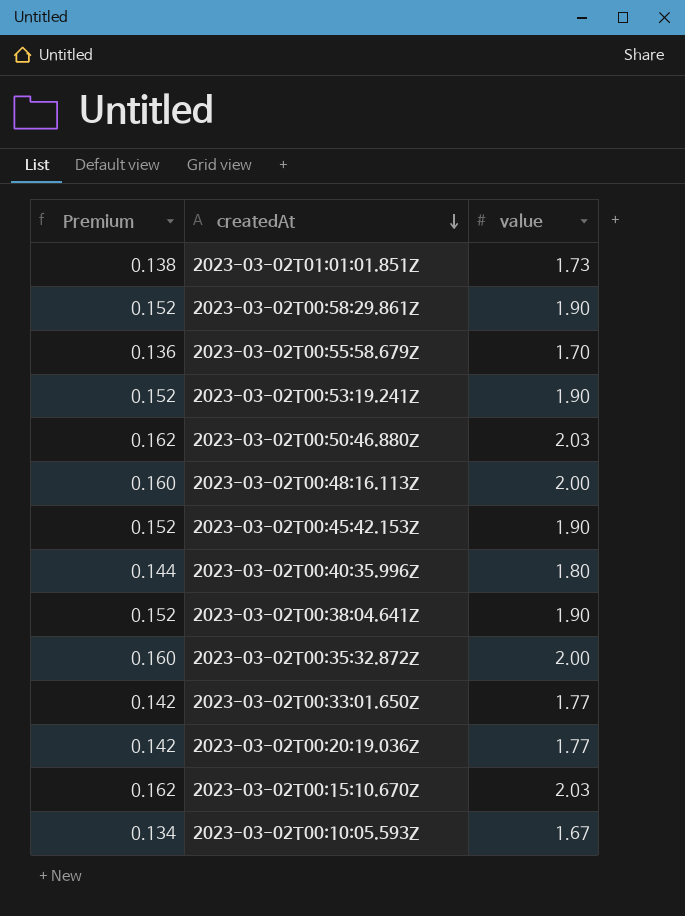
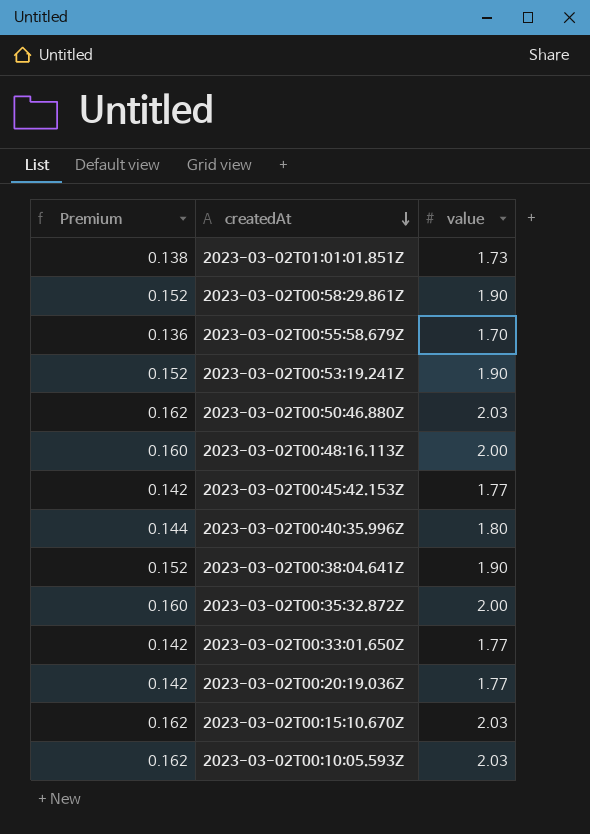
2023-03-02T00:45:42.153Z | Premium: 0.152 -> 0.142
2023-03-02T00:45:42.153Z | value: 1.90 -> 1.77
2023-03-02T00:10:05.593Z | Premium: 0.134 -> 0.162
2023-03-02T00:10:05.593Z | value: 1.67 -> 2.03

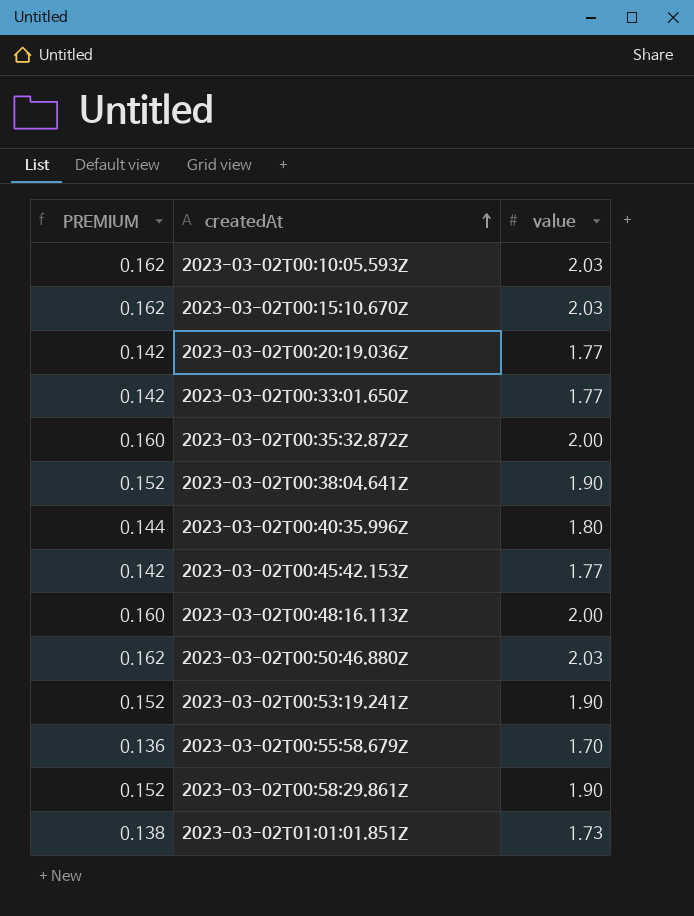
row order: createdAt descending -> createdAt ascending
column name: Premium -> PREMIUM

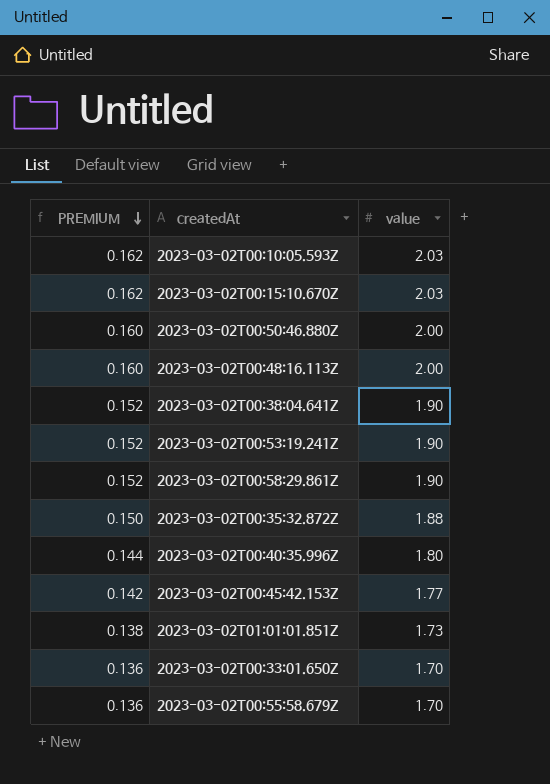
row order: createdAt ascending -> PREMIUM descending
row 2023-03-02T00:20:19.036Z: 0.142 | 1.77 -> none
2023-03-02T00:50:46.880Z | PREMIUM: 0.162 -> 0.160
2023-03-02T00:50:46.880Z | value: 2.03 -> 2.00
2023-03-02T00:35:32.872Z | PREMIUM: 0.160 -> 0.150
2023-03-02T00:35:32.872Z | value: 2.00 -> 1.88
2023-03-02T00:33:01.650Z | PREMIUM: 0.142 -> 0.136
2023-03-02T00:33:01.650Z | value: 1.77 -> 1.70

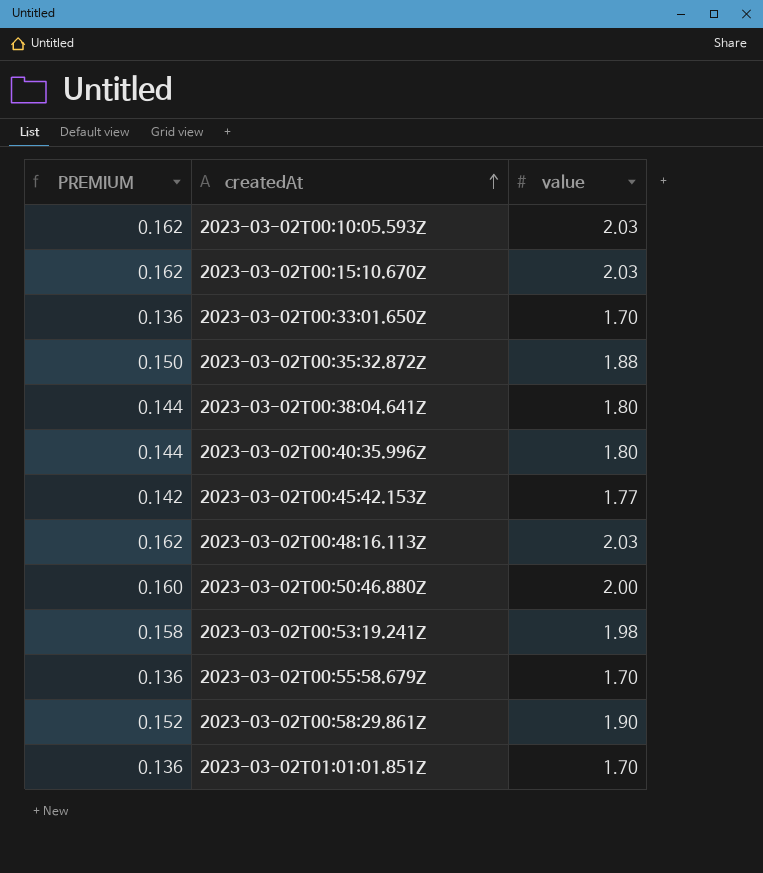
row order: PREMIUM descending -> createdAt ascending
2023-03-02T00:38:04.641Z | PREMIUM: 0.152 -> 0.144
2023-03-02T00:38:04.641Z | value: 1.90 -> 1.80
2023-03-02T00:48:16.113Z | PREMIUM: 0.160 -> 0.162
2023-03-02T00:48:16.113Z | value: 2.00 -> 2.03
2023-03-02T00:53:19.241Z | PREMIUM: 0.152 -> 0.158
2023-03-02T00:53:19.241Z | value: 1.90 -> 1.98
2023-03-02T01:01:01.851Z | PREMIUM: 0.138 -> 0.136
2023-03-02T01:01:01.851Z | value: 1.73 -> 1.70

